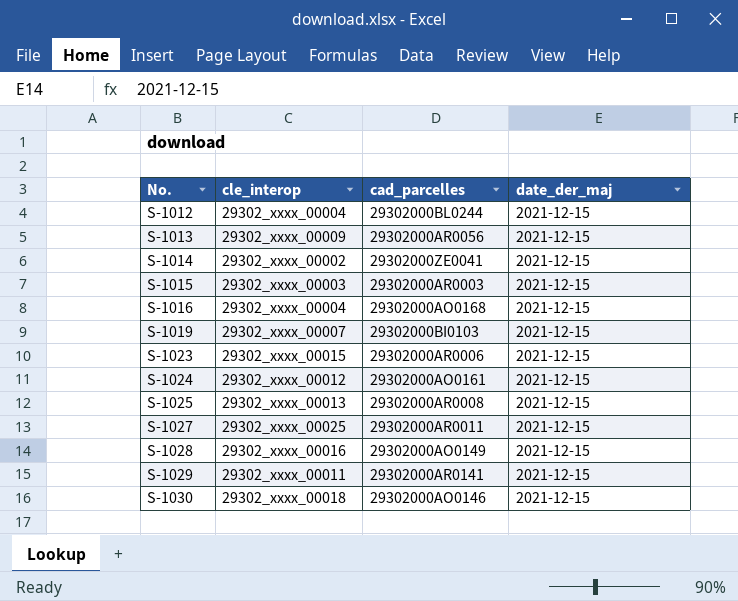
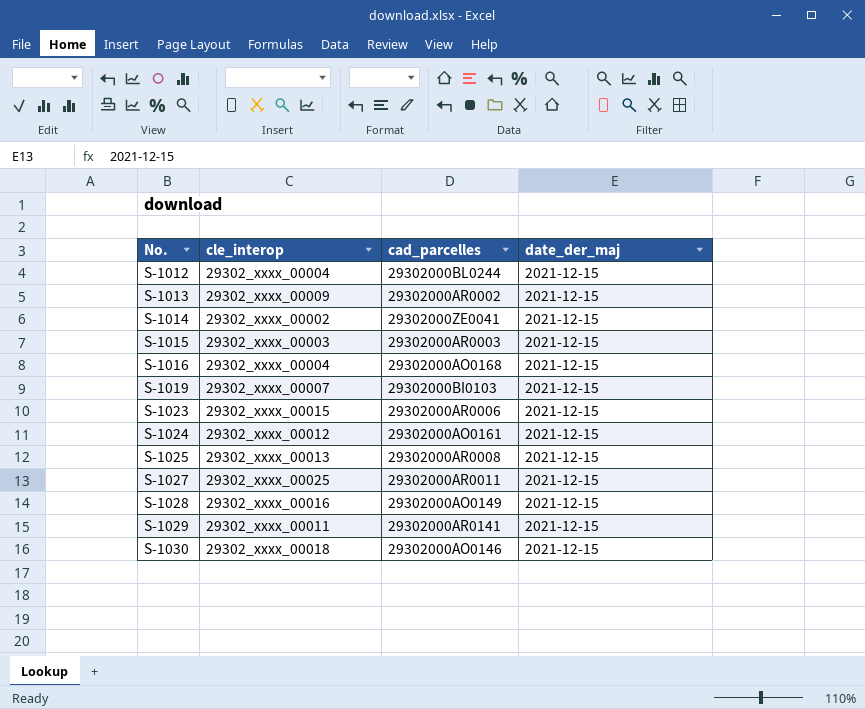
S-1013 | cad_parcelles: 29302000AR0056 -> 29302000AR0002

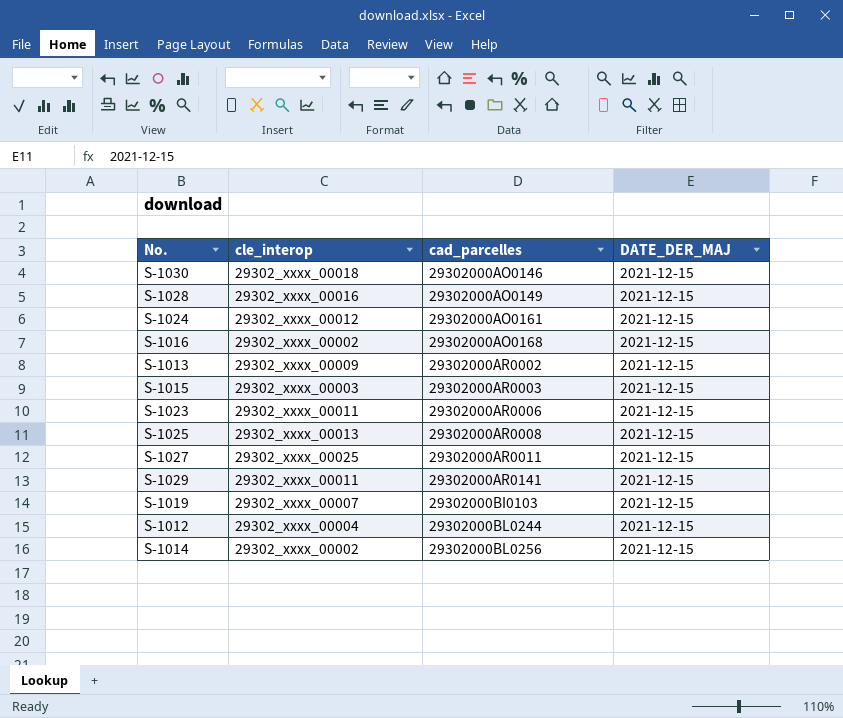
row order: No. ascending -> cad_parcelles ascending
column name: date_der_maj -> DATE_DER_MAJ
S-1016 | cle_interop: 29302_xxxx_00004 -> 29302_xxxx_00002
S-1023 | cle_interop: 29302_xxxx_00015 -> 29302_xxxx_00011
S-1014 | cad_parcelles: 29302000ZE0041 -> 29302000BL0256

